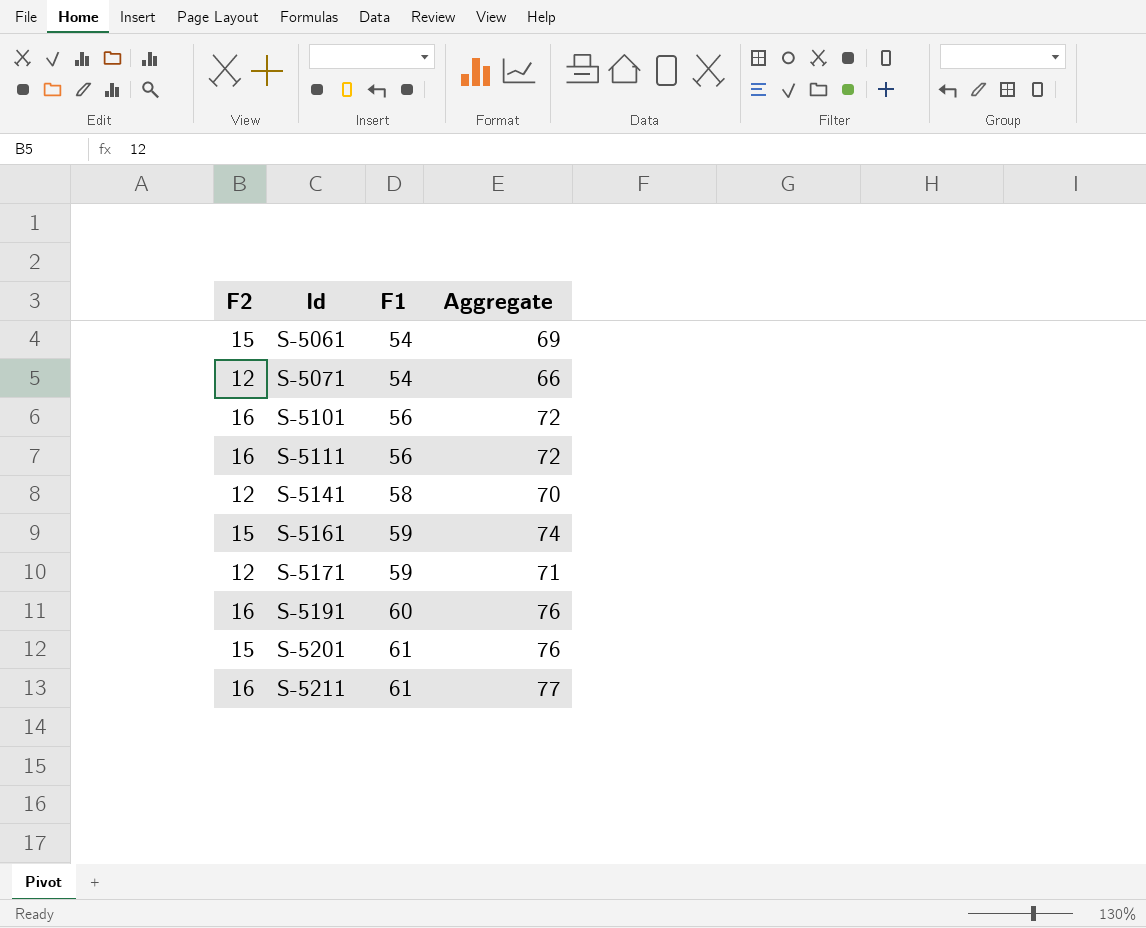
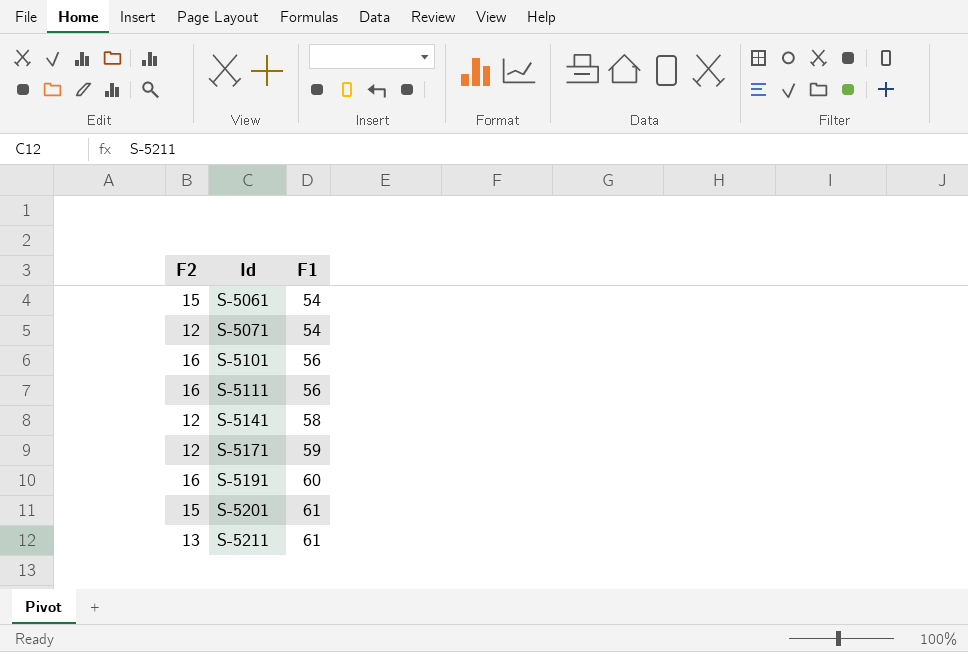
column Aggregate | formula: [F2] + [F1] -> none
row S-5161: 15 | 59 | 74 -> none
S-5211 | F2: 16 -> 13

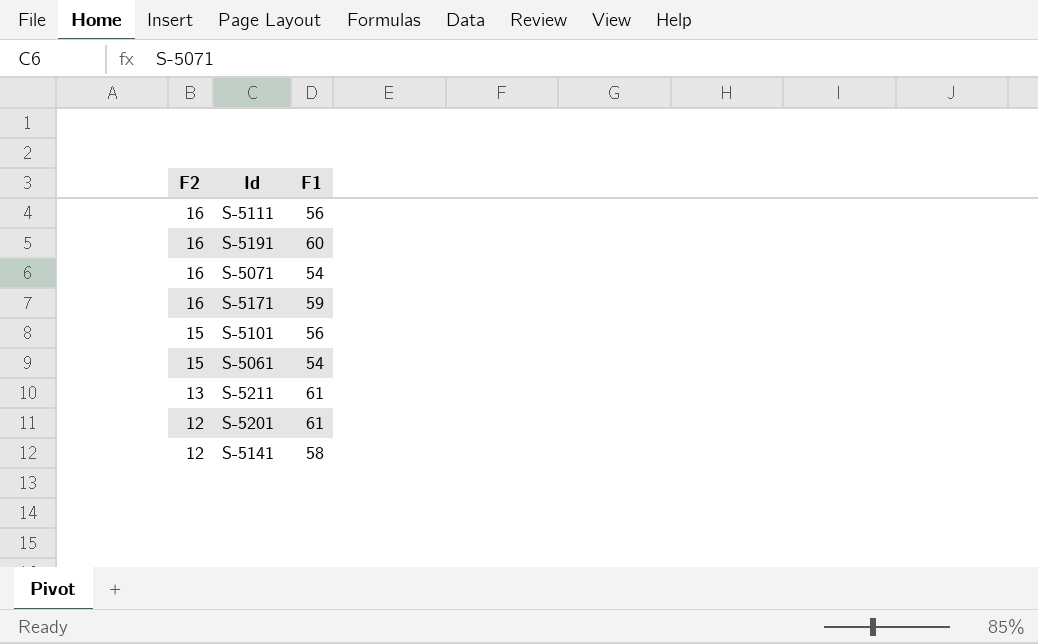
row order: Id ascending -> F2 descending
S-5071 | F2: 12 -> 16
S-5171 | F2: 12 -> 16
S-5101 | F2: 16 -> 15
S-5201 | F2: 15 -> 12

